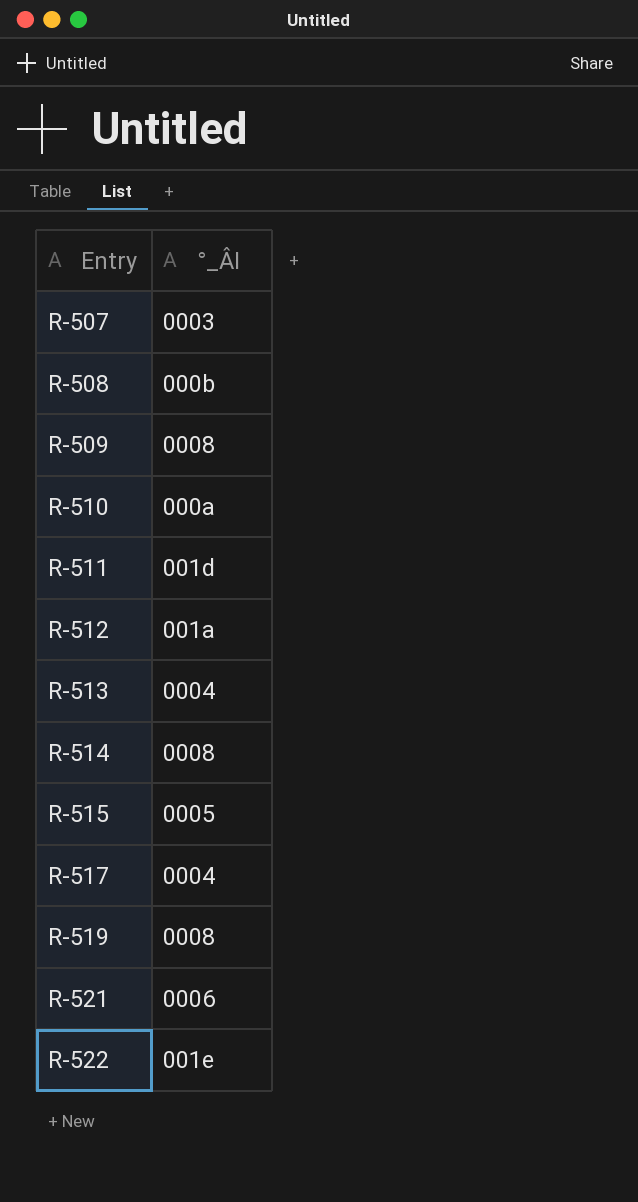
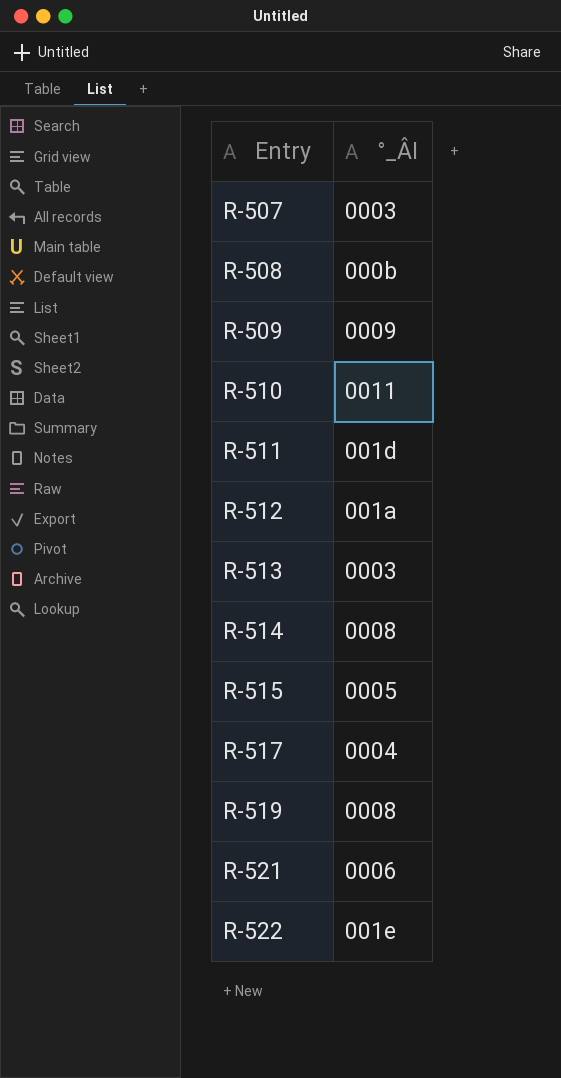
R-509 | °_ÂI: 0008 -> 0009
R-510 | °_ÂI: 000a -> 0011
R-513 | °_ÂI: 0004 -> 0003

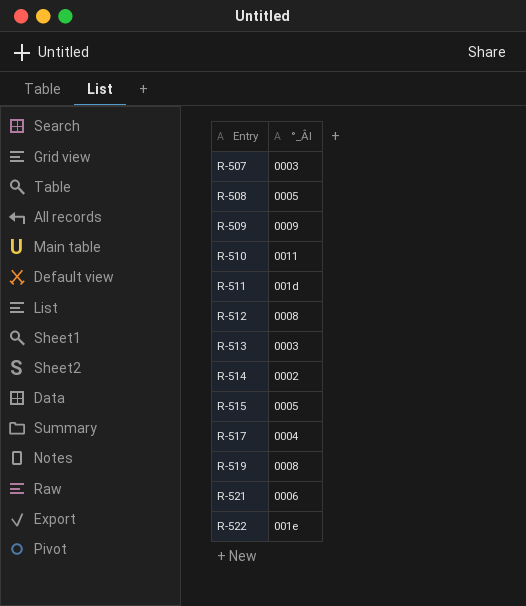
R-508 | °_ÂI: 000b -> 0005
R-512 | °_ÂI: 001a -> 0008
R-514 | °_ÂI: 0008 -> 0002

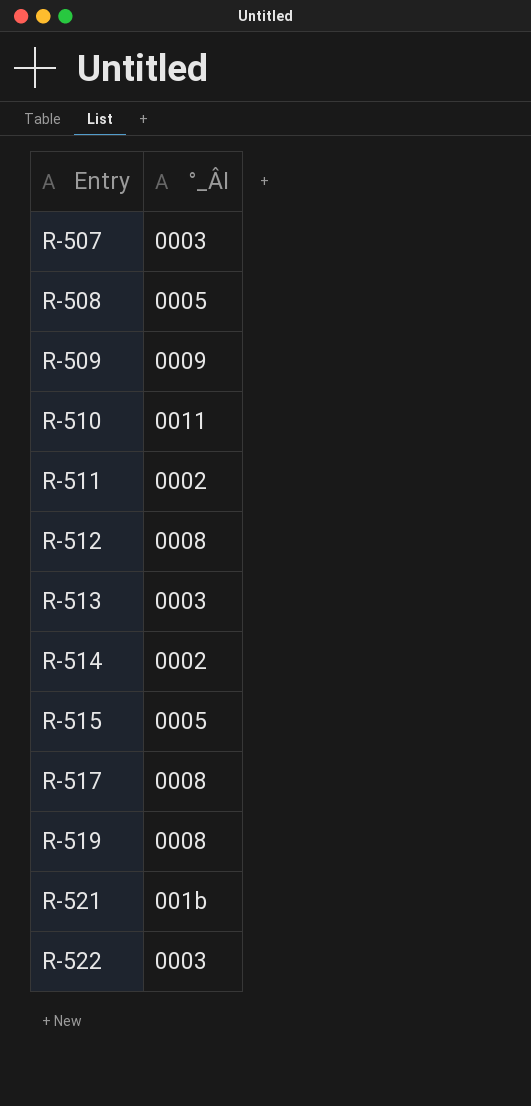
R-511 | °_ÂI: 001d -> 0002
R-517 | °_ÂI: 0004 -> 0008
R-521 | °_ÂI: 0006 -> 001b
R-522 | °_ÂI: 001e -> 0003

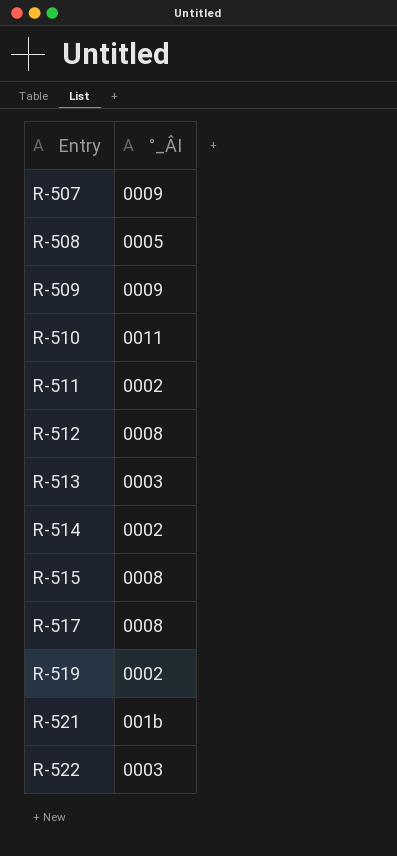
R-507 | °_ÂI: 0003 -> 0009
R-515 | °_ÂI: 0005 -> 0008
R-519 | °_ÂI: 0008 -> 0002

